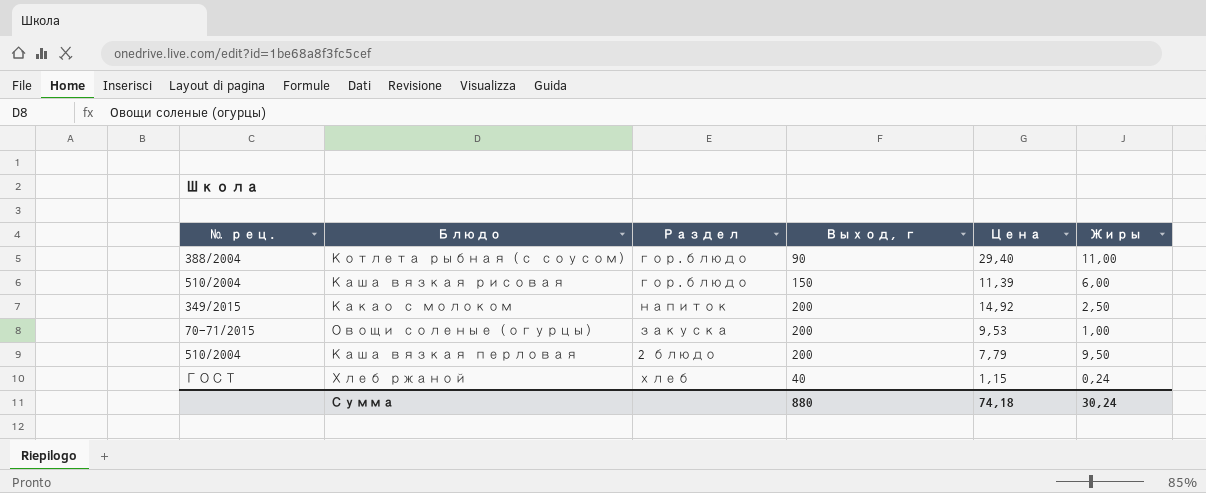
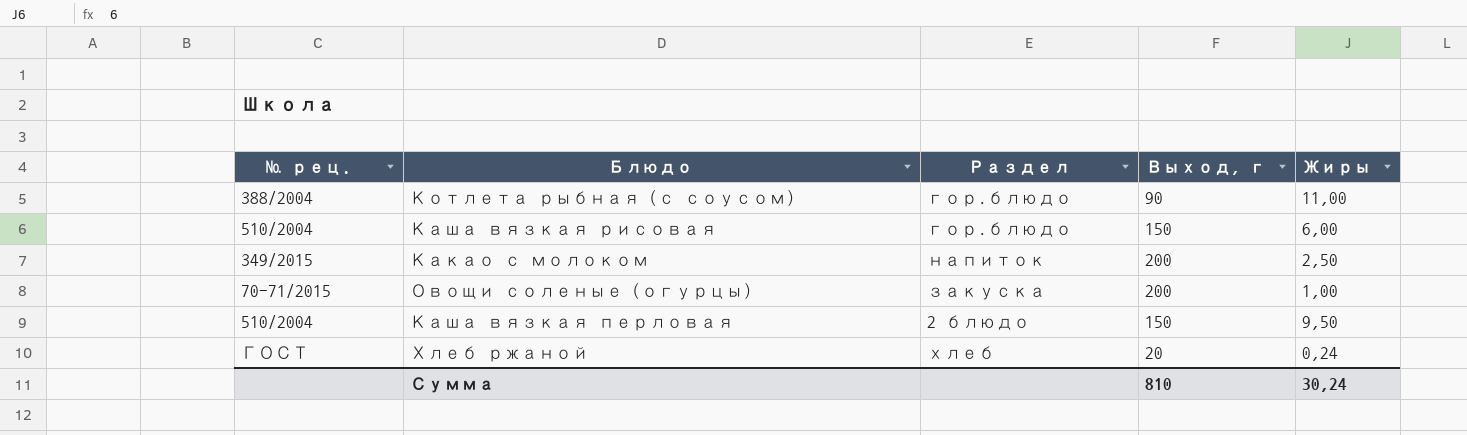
column Цена | position: 5 -> none
Каша вязкая перловая | Выход, г: 200 -> 150
Хлеб ржаной | Выход, г: 40 -> 20
Сумма | Выход, г: 880 -> 810

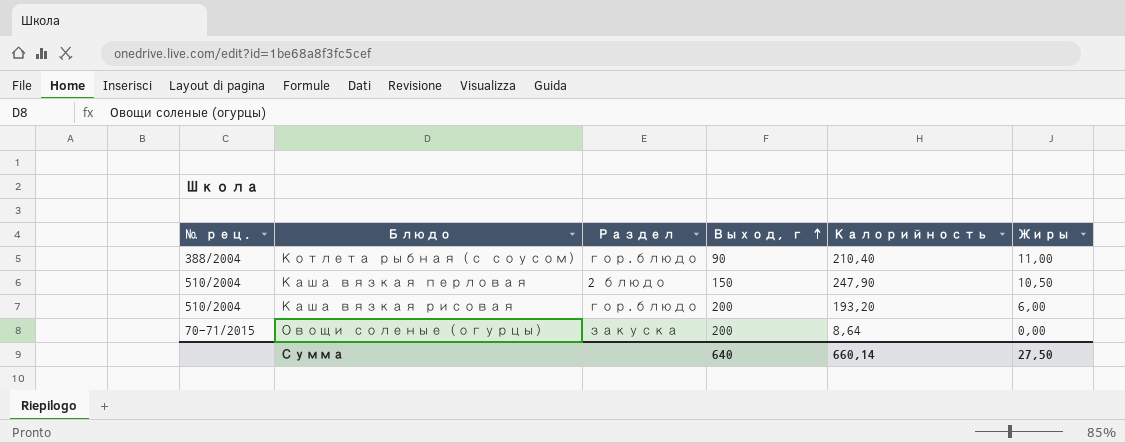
row order: none -> Выход, г ascending
column Калорийность | position: none -> 5
row Какао с молоком: 349/2015 | напиток | 200 | 2,50 -> none
row Хлеб ржаной: ГОСТ | хлеб | 20 | 0,24 -> none
Каша вязкая перловая | Жиры: 9,50 -> 10,50
Каша вязкая рисовая | Выход, г: 150 -> 200
Овощи соленые (огурцы) | Жиры: 1,00 -> 0,00
Сумма | Выход, г: 810 -> 640
Сумма | Жиры: 30,24 -> 27,50

